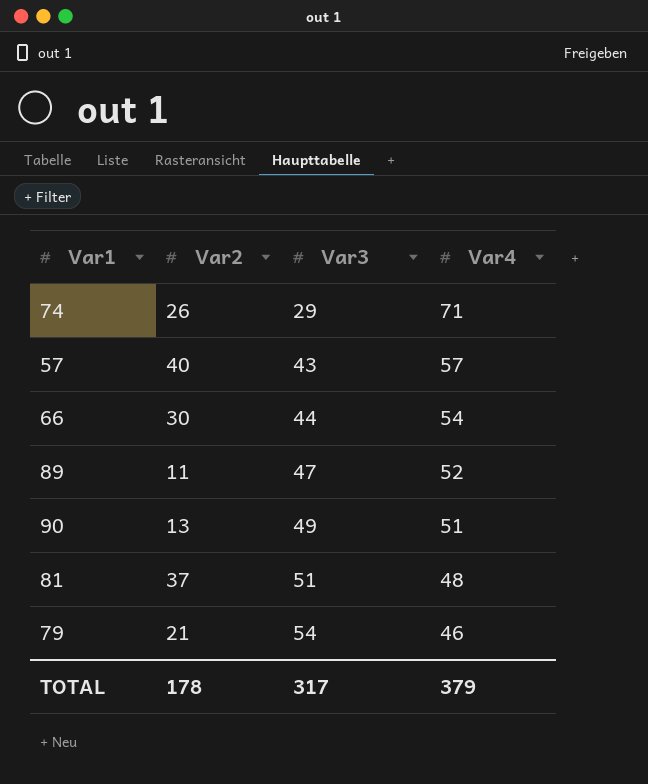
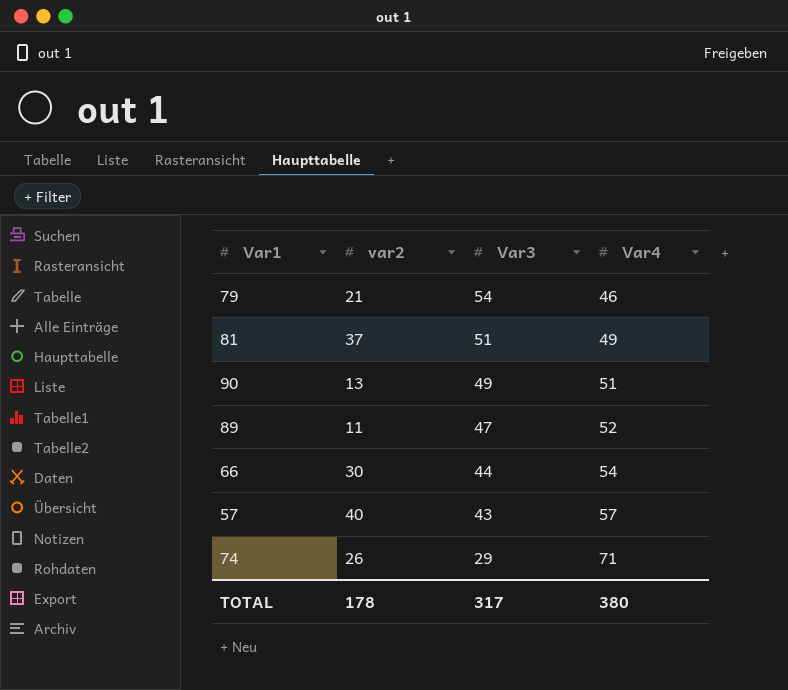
row order: Var3 ascending -> Var3 descending
column name: Var2 -> var2
81 | Var4: 48 -> 49
TOTAL | Var4: 379 -> 380

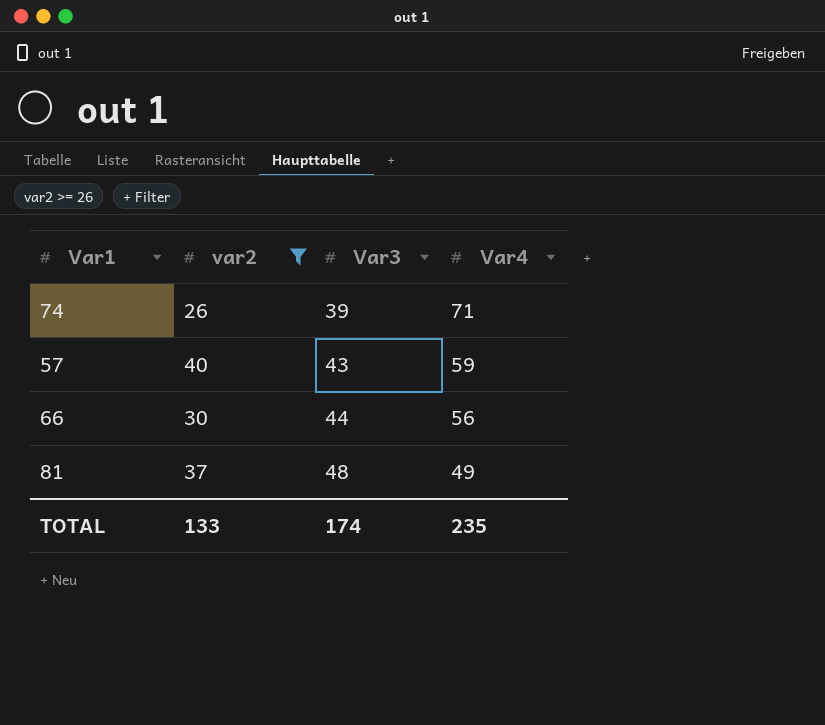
filter: none -> var2 >= 26
row order: Var3 descending -> Var3 ascending
74 | Var3: 29 -> 39
57 | Var4: 57 -> 59
66 | Var4: 54 -> 56
81 | Var3: 51 -> 48
TOTAL | var2: 178 -> 133
TOTAL | Var3: 317 -> 174
TOTAL | Var4: 380 -> 235

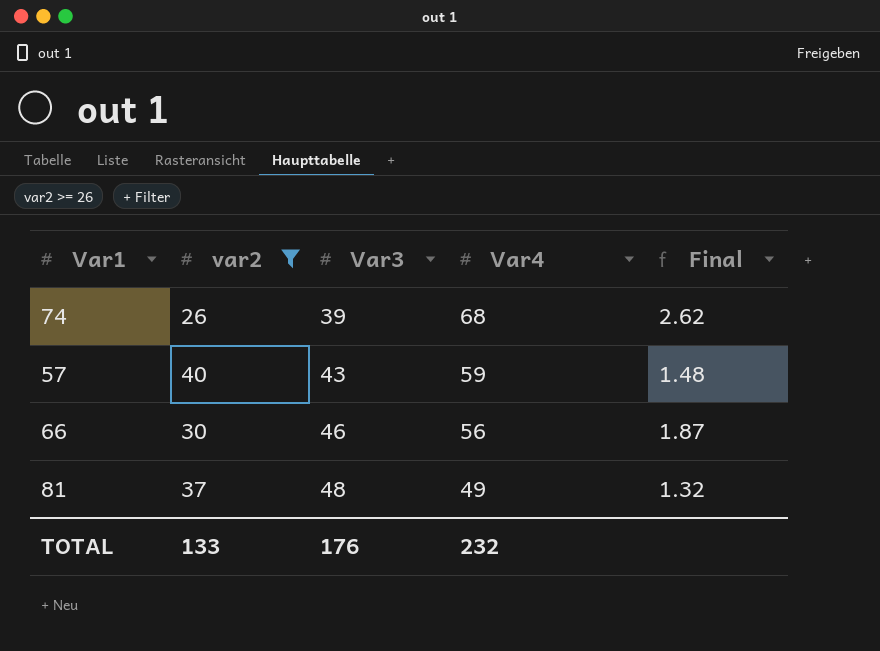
column Final | formula: none -> [Var4] / [var2]
74 | Var4: 71 -> 68
66 | Var3: 44 -> 46
TOTAL | Var3: 174 -> 176
TOTAL | Var4: 235 -> 232

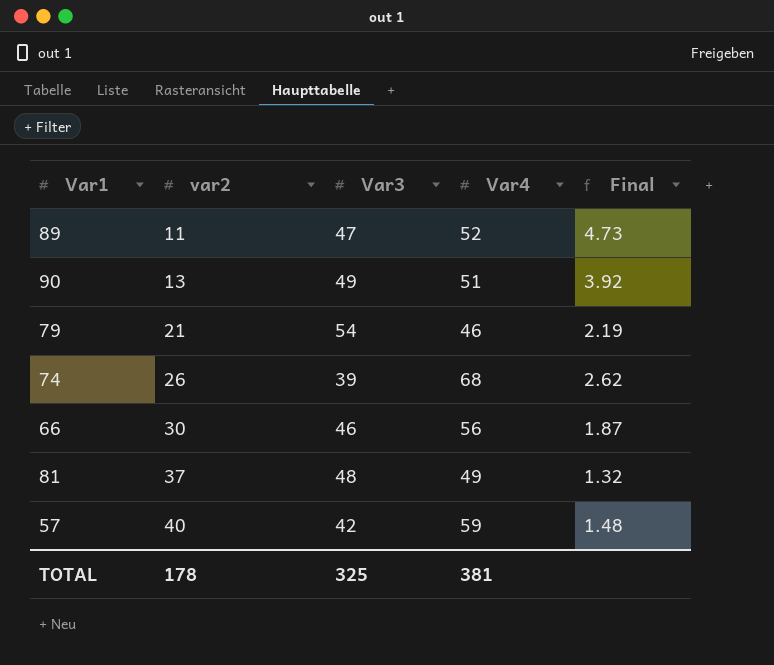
filter: var2 >= 26 -> none
row order: Var3 ascending -> var2 ascending
57 | Var3: 43 -> 42
TOTAL | var2: 133 -> 178
TOTAL | Var3: 176 -> 325
TOTAL | Var4: 232 -> 381

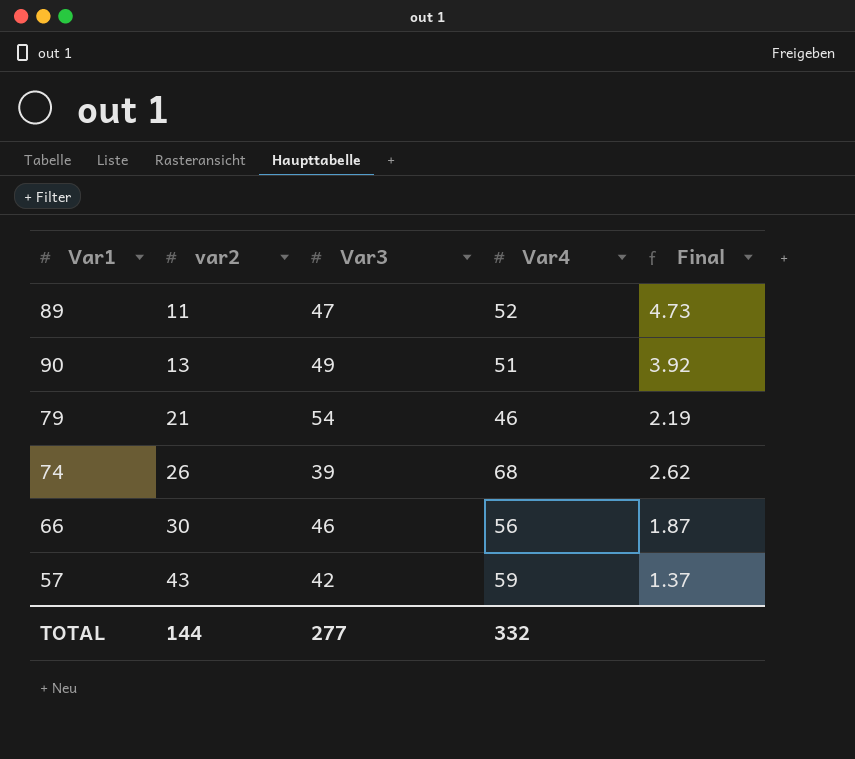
row 81: 37 | 48 | 49 | 1.32 -> none
57 | var2: 40 -> 43
57 | Final: 1.48 -> 1.37
TOTAL | var2: 178 -> 144
TOTAL | Var3: 325 -> 277
TOTAL | Var4: 381 -> 332

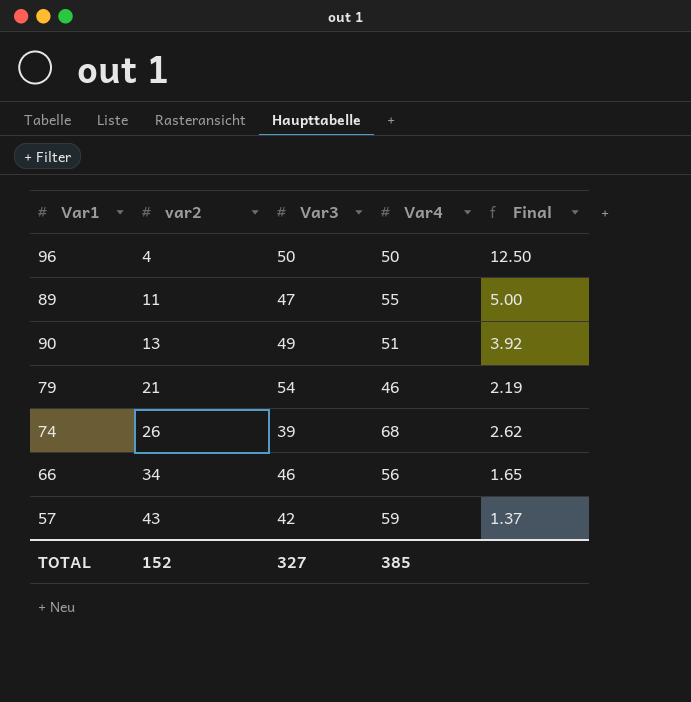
row 96: none -> 4 | 50 | 50 | 12.50
89 | Var4: 52 -> 55
89 | Final: 4.73 -> 5.00
66 | var2: 30 -> 34
66 | Final: 1.87 -> 1.65
TOTAL | var2: 144 -> 152
TOTAL | Var3: 277 -> 327
TOTAL | Var4: 332 -> 385

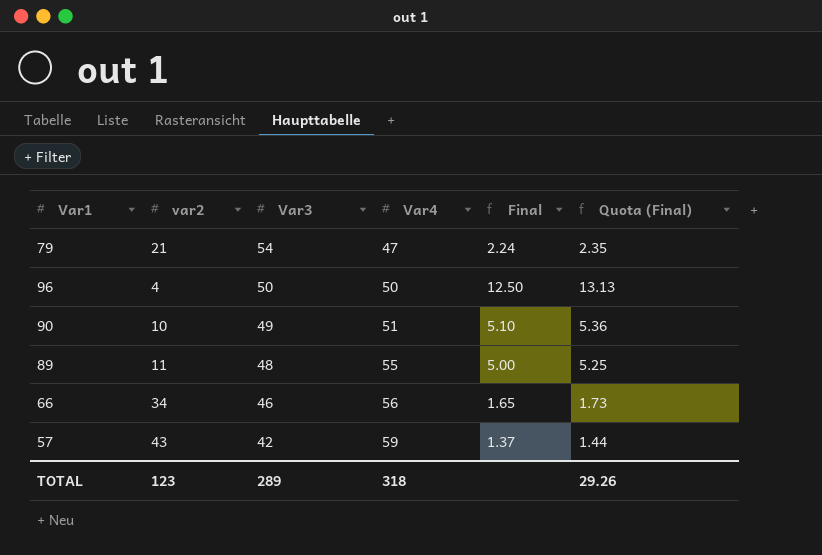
row order: var2 ascending -> Var3 descending
column Quota (Final) | formula: none -> [Final] * 1.05
row 74: 26 | 39 | 68 | 2.62 -> none
79 | Var4: 46 -> 47
79 | Final: 2.19 -> 2.24
90 | var2: 13 -> 10
90 | Final: 3.92 -> 5.10
89 | Var3: 47 -> 48
TOTAL | var2: 152 -> 123
TOTAL | Var3: 327 -> 289
TOTAL | Var4: 385 -> 318

